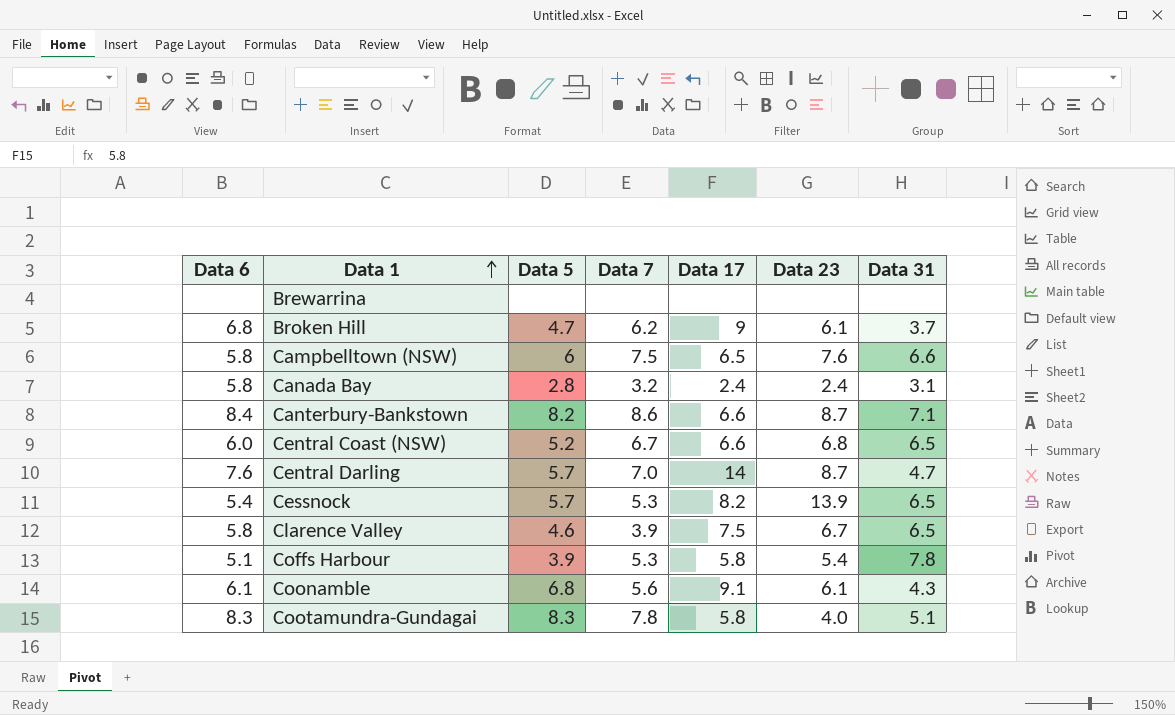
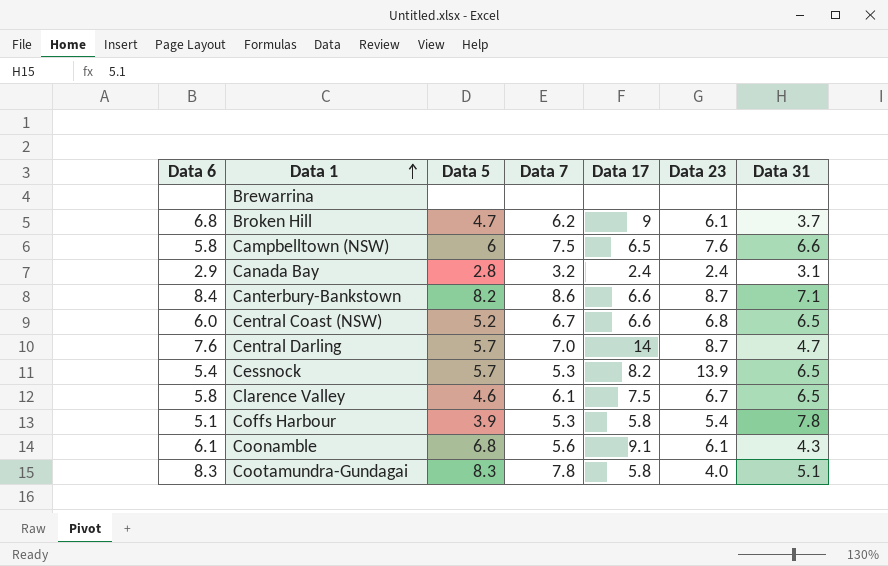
Canada Bay | Data 6: 5.8 -> 2.9
Clarence Valley | Data 7: 3.9 -> 6.1

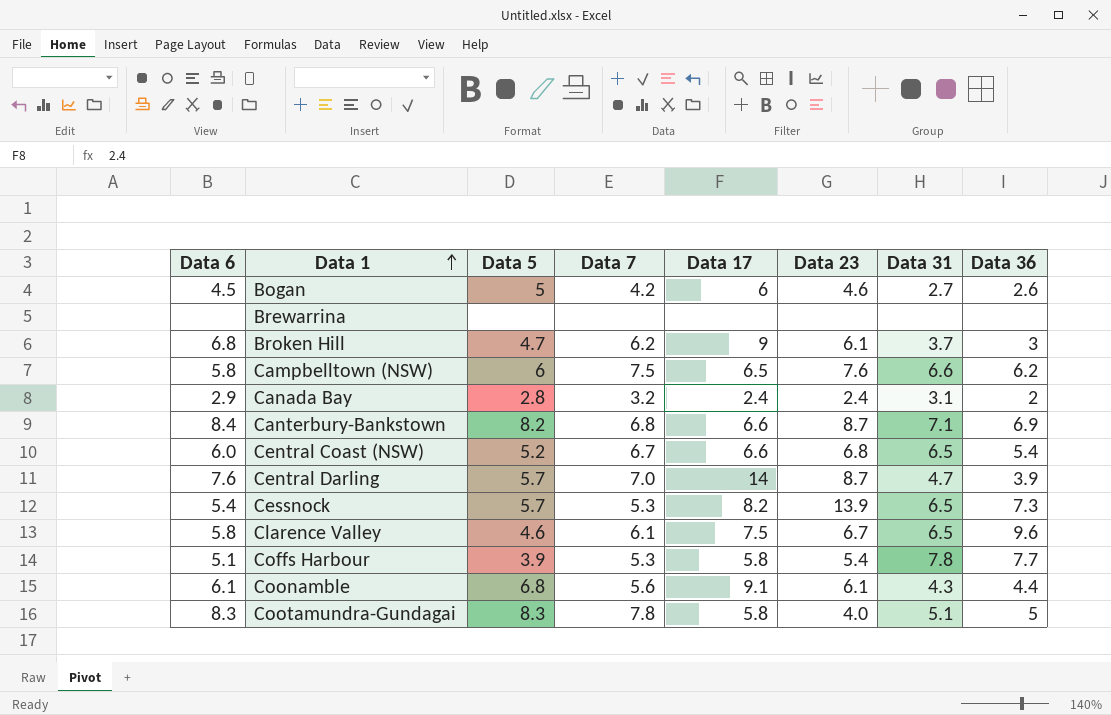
column Data 36 | position: none -> 8
row Bogan: none -> 4.5 | 5 | 4.2 | 6 | 4.6 | 2.7 | 2.6
Canterbury-Bankstown | Data 7: 8.6 -> 6.8

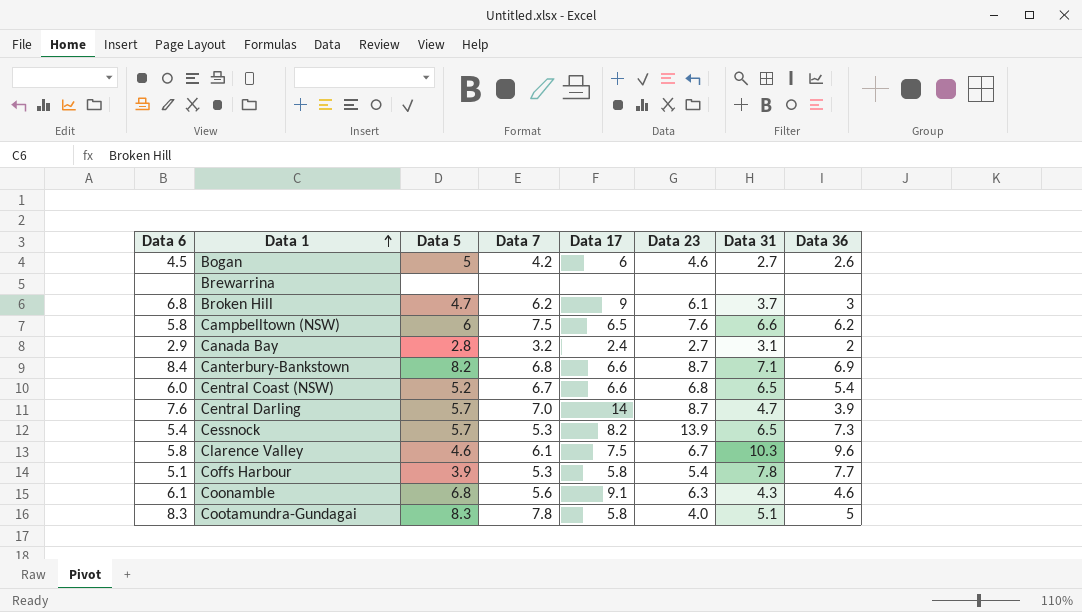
Canada Bay | Data 23: 2.4 -> 2.7
Clarence Valley | Data 31: 6.5 -> 10.3
Coonamble | Data 23: 6.1 -> 6.3
Coonamble | Data 36: 4.4 -> 4.6

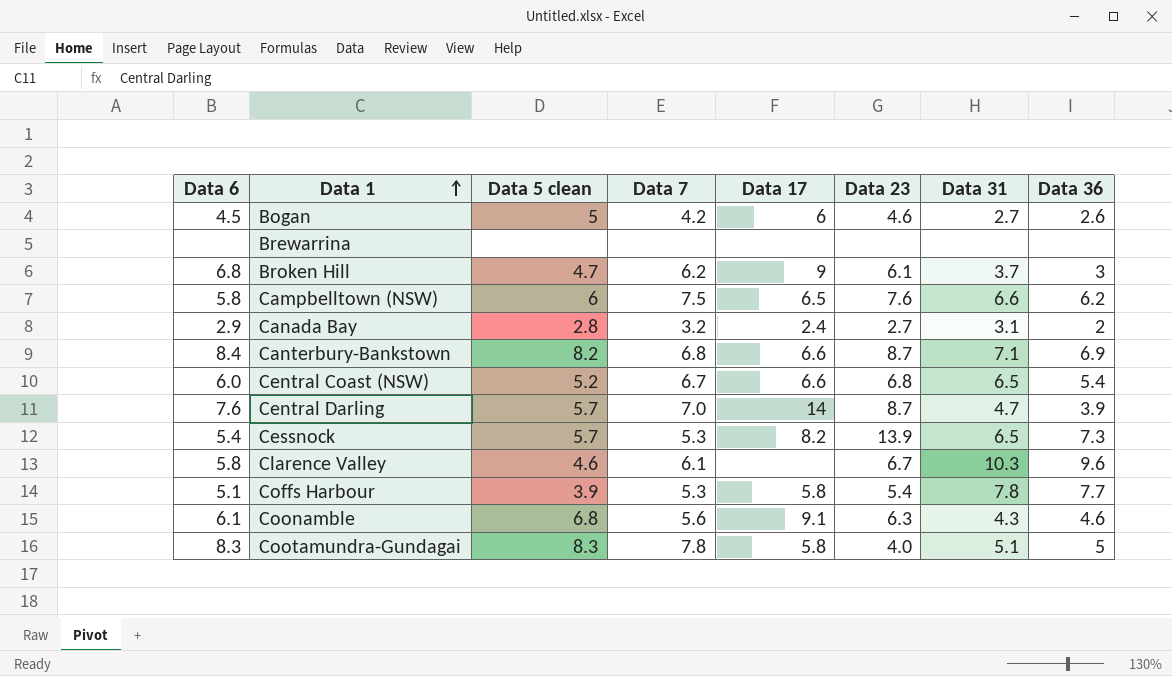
column name: Data 5 -> Data 5 clean
Clarence Valley | Data 17: 7.5 -> none

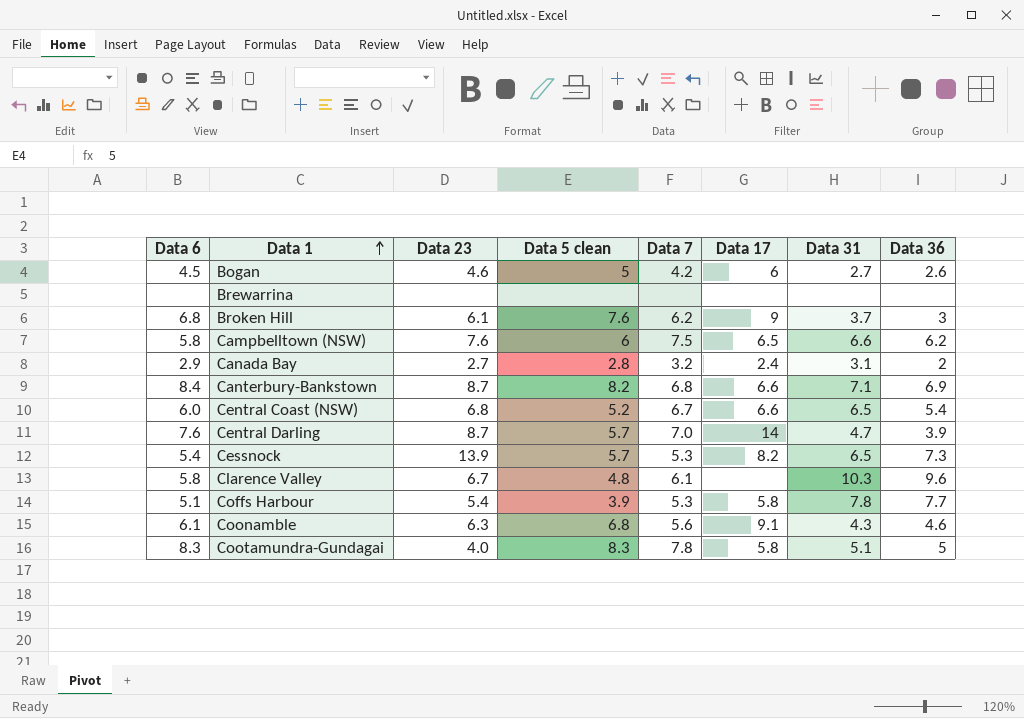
column Data 23 | position: 6 -> 3
Broken Hill | Data 5 clean: 4.7 -> 7.6
Clarence Valley | Data 5 clean: 4.6 -> 4.8

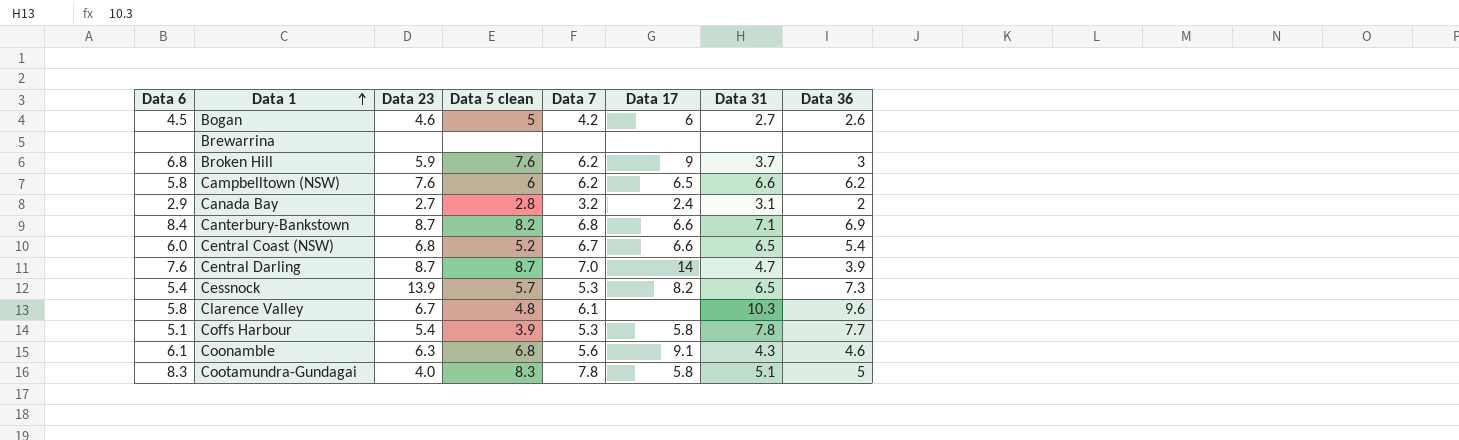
Broken Hill | Data 23: 6.1 -> 5.9
Campbelltown (NSW) | Data 7: 7.5 -> 6.2
Central Darling | Data 5 clean: 5.7 -> 8.7

